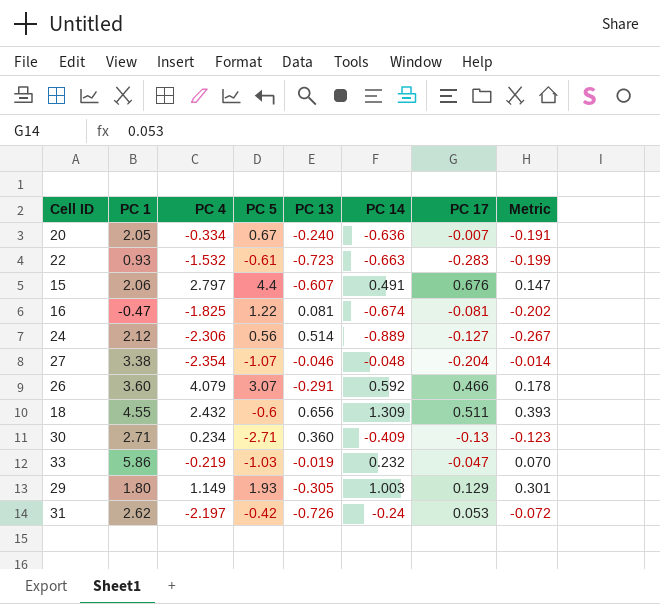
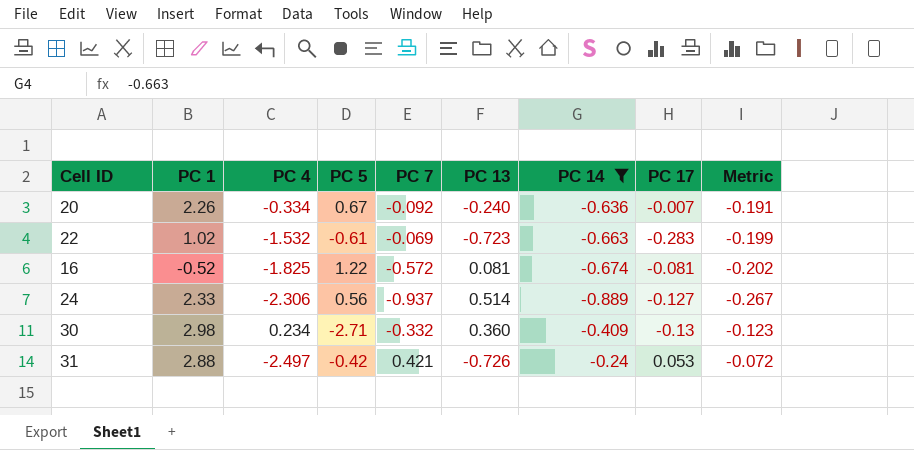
filter: none -> PC 14 <= -0.24
column PC 7 | position: none -> 5
20 | PC 1: 2.05 -> 2.26
22 | PC 1: 0.93 -> 1.02
16 | PC 1: -0.47 -> -0.52
24 | PC 1: 2.12 -> 2.33
30 | PC 1: 2.71 -> 2.98
31 | PC 1: 2.62 -> 2.88
31 | PC 4: -2.197 -> -2.497

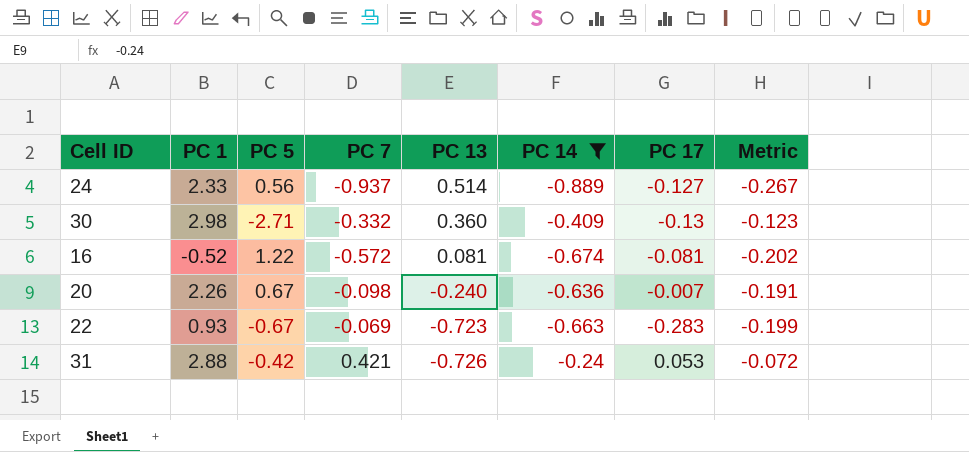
row order: none -> PC 13 descending
column PC 4 | position: 3 -> none
20 | PC 7: -0.092 -> -0.098
22 | PC 1: 1.02 -> 0.93
22 | PC 5: -0.61 -> -0.67

